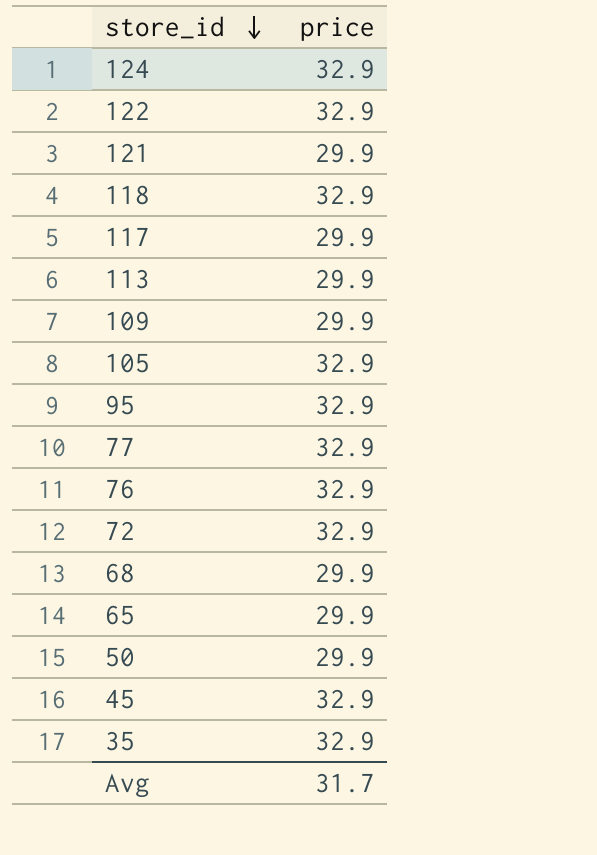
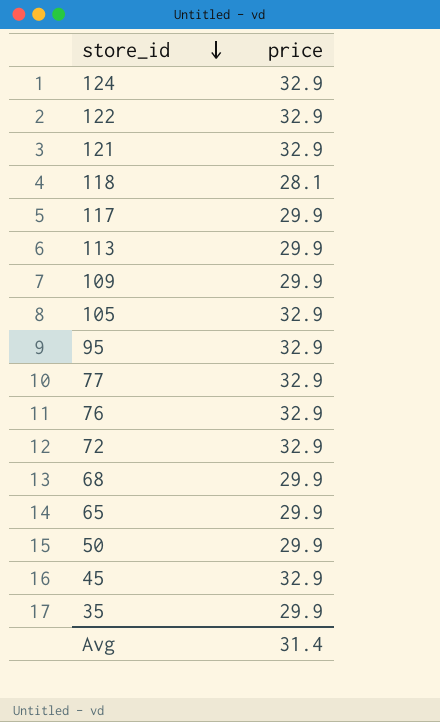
121 | price: 29.9 -> 32.9
118 | price: 32.9 -> 28.1
35 | price: 32.9 -> 29.9
Avg | price: 31.7 -> 31.4

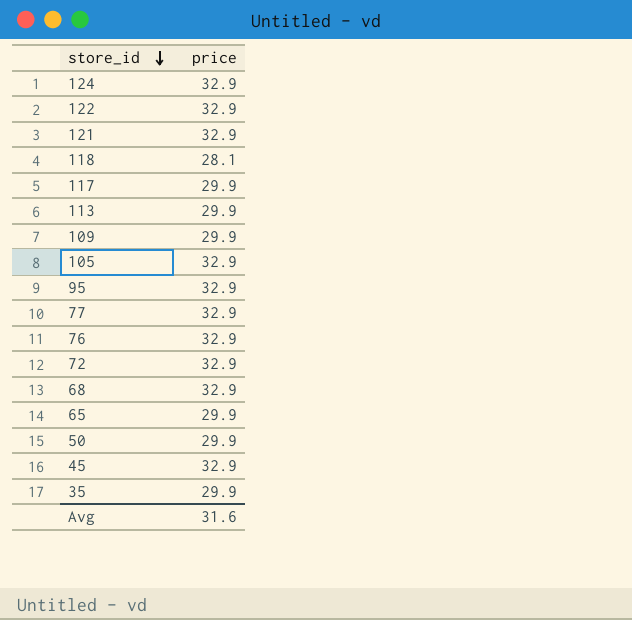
68 | price: 29.9 -> 32.9
Avg | price: 31.4 -> 31.6

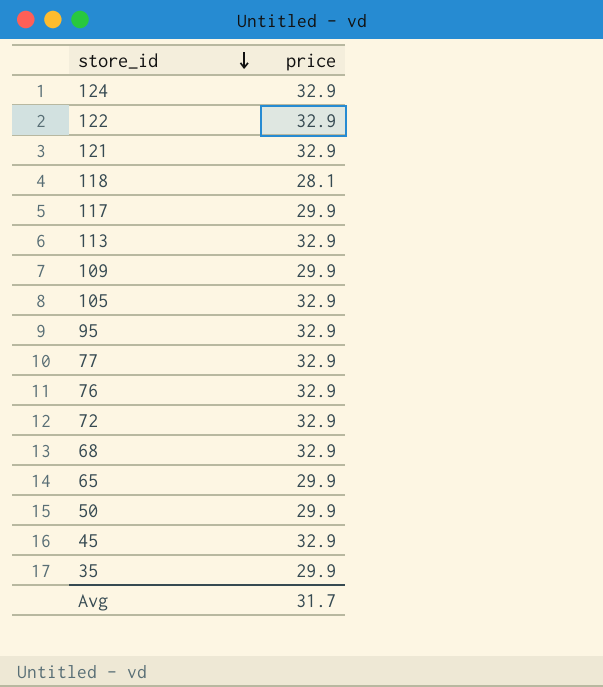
113 | price: 29.9 -> 32.9
Avg | price: 31.6 -> 31.7

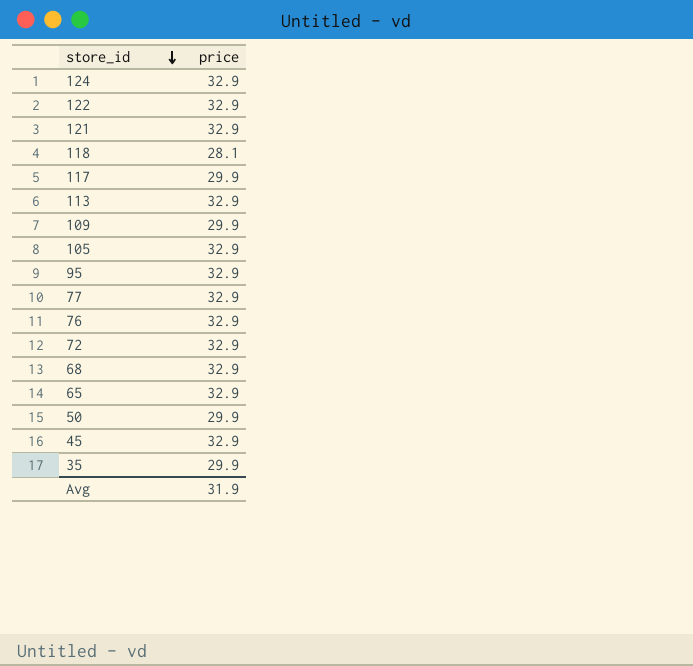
65 | price: 29.9 -> 32.9
Avg | price: 31.7 -> 31.9

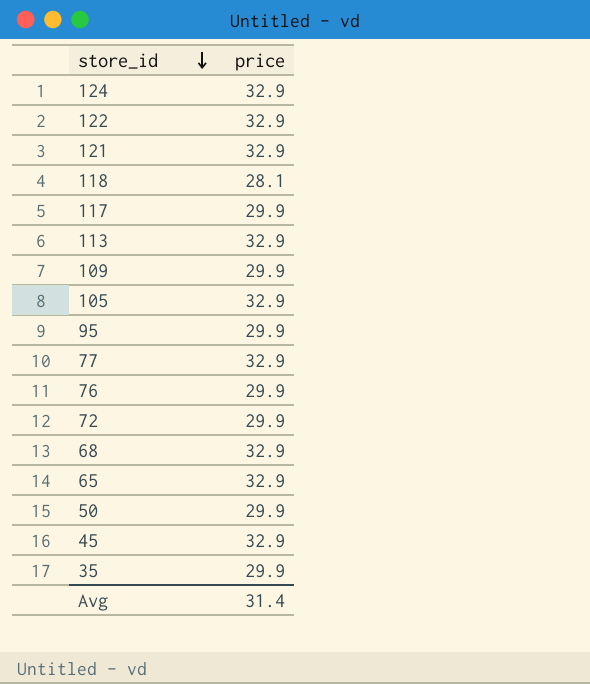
95 | price: 32.9 -> 29.9
76 | price: 32.9 -> 29.9
72 | price: 32.9 -> 29.9
Avg | price: 31.9 -> 31.4

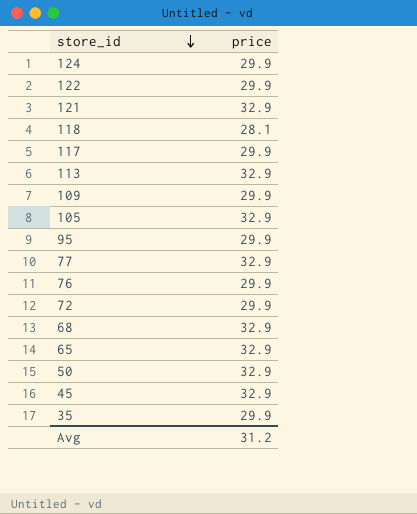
124 | price: 32.9 -> 29.9
122 | price: 32.9 -> 29.9
50 | price: 29.9 -> 32.9
Avg | price: 31.4 -> 31.2

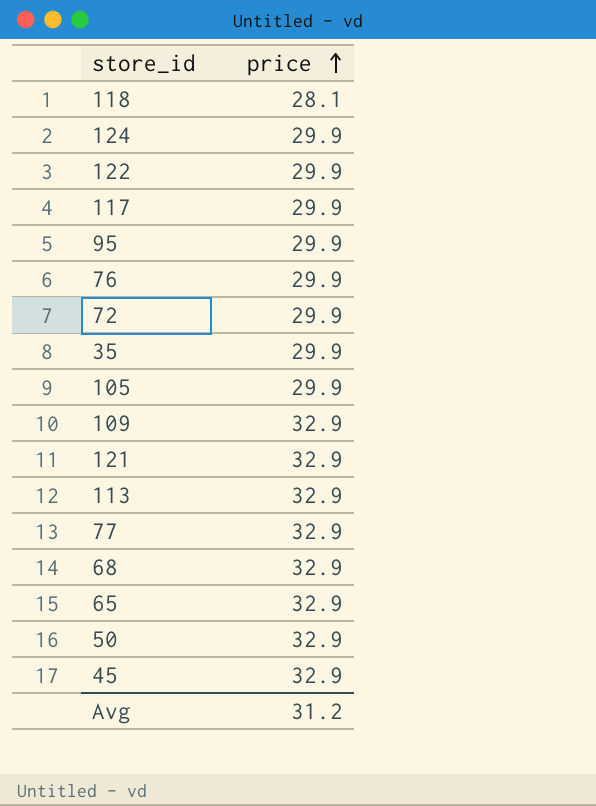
row order: store_id descending -> price ascending
105 | price: 32.9 -> 29.9
109 | price: 29.9 -> 32.9

